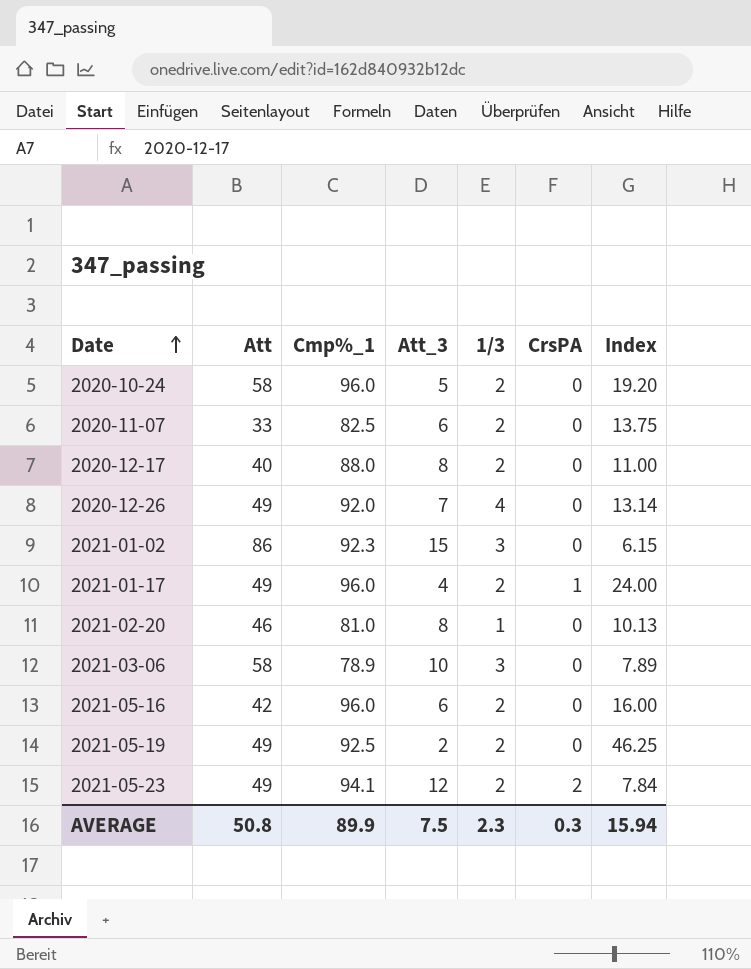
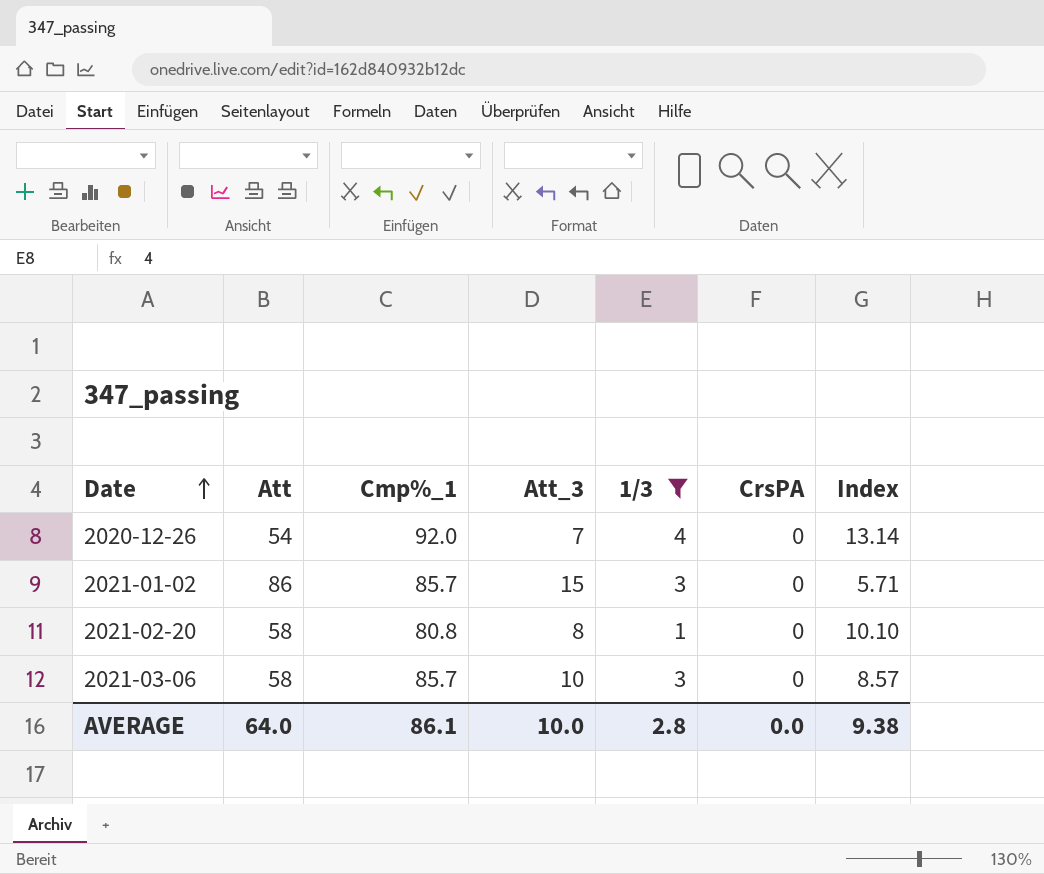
filter: none -> 1/3 != 2
2020-12-26 | Att: 49 -> 54
2021-01-02 | Cmp%_1: 92.3 -> 85.7
2021-01-02 | Index: 6.15 -> 5.71
2021-02-20 | Att: 46 -> 58
2021-02-20 | Cmp%_1: 81.0 -> 80.8
2021-02-20 | Index: 10.13 -> 10.10
2021-03-06 | Cmp%_1: 78.9 -> 85.7
2021-03-06 | Index: 7.89 -> 8.57
AVERAGE | Att: 50.8 -> 64.0
AVERAGE | Cmp%_1: 89.9 -> 86.1
AVERAGE | Att_3: 7.5 -> 10.0
AVERAGE | 1/3: 2.3 -> 2.8
AVERAGE | CrsPA: 0.3 -> 0.0
AVERAGE | Index: 15.94 -> 9.38

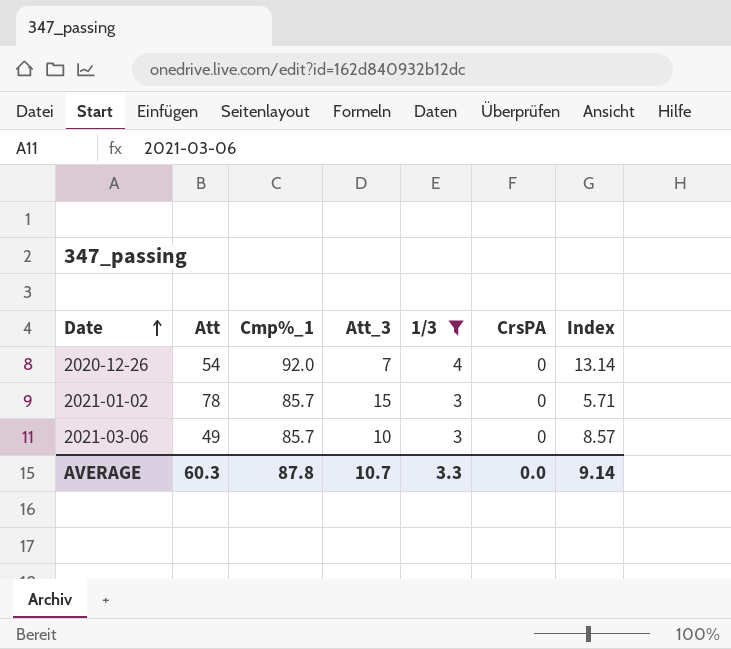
row 2021-02-20: 58 | 80.8 | 8 | 1 | 0 | 10.10 -> none
2021-01-02 | Att: 86 -> 78
2021-03-06 | Att: 58 -> 49
AVERAGE | Att: 64.0 -> 60.3
AVERAGE | Cmp%_1: 86.1 -> 87.8
AVERAGE | Att_3: 10.0 -> 10.7
AVERAGE | 1/3: 2.8 -> 3.3
AVERAGE | Index: 9.38 -> 9.14

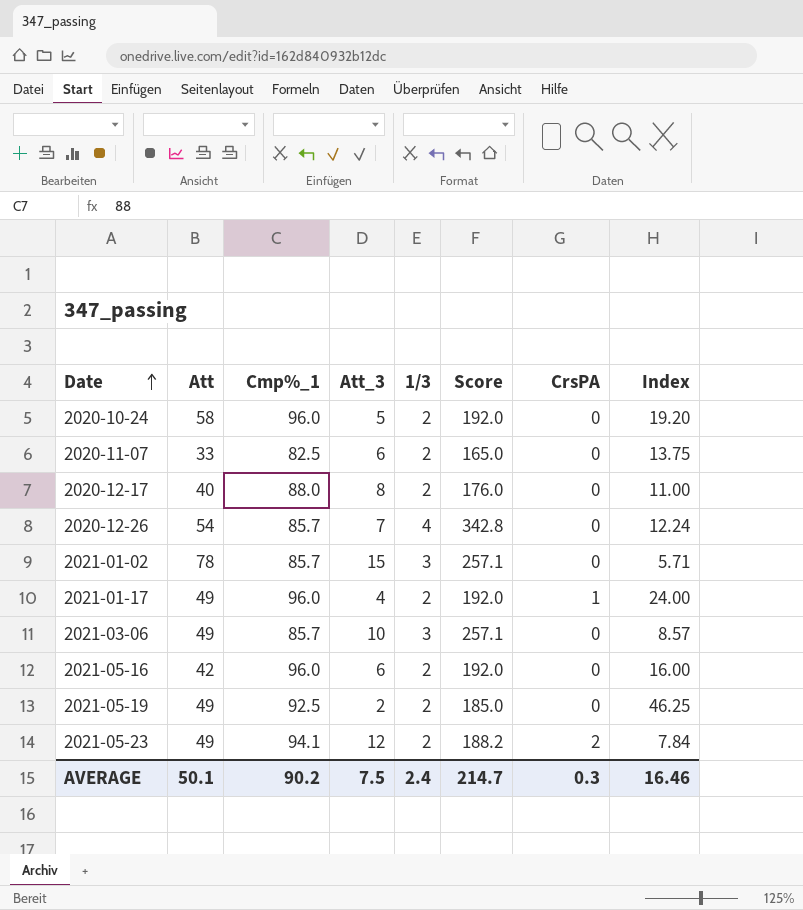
filter: 1/3 != 2 -> none
column Score | formula: none -> [Cmp%_1] * [1/3]
2020-12-26 | Cmp%_1: 92.0 -> 85.7
2020-12-26 | Index: 13.14 -> 12.24
AVERAGE | Att: 60.3 -> 50.1
AVERAGE | Cmp%_1: 87.8 -> 90.2
AVERAGE | Att_3: 10.7 -> 7.5
AVERAGE | 1/3: 3.3 -> 2.4
AVERAGE | CrsPA: 0.0 -> 0.3
AVERAGE | Index: 9.14 -> 16.46

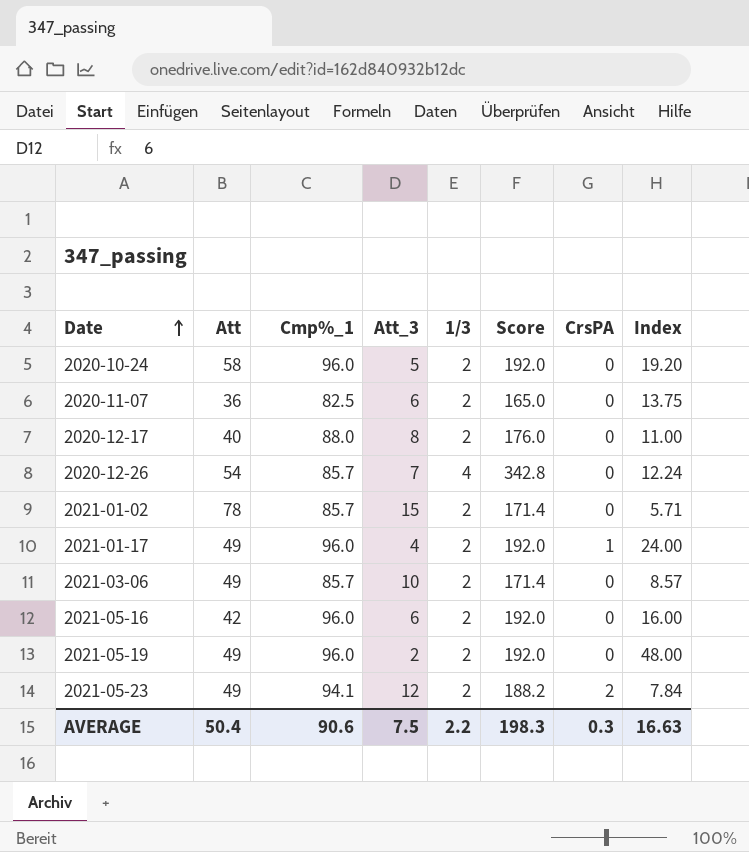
2020-11-07 | Att: 33 -> 36
2021-01-02 | 1/3: 3 -> 2
2021-01-02 | Score: 257.1 -> 171.4
2021-03-06 | 1/3: 3 -> 2
2021-03-06 | Score: 257.1 -> 171.4
2021-05-19 | Cmp%_1: 92.5 -> 96.0
2021-05-19 | Score: 185.0 -> 192.0
2021-05-19 | Index: 46.25 -> 48.00
AVERAGE | Att: 50.1 -> 50.4
AVERAGE | Cmp%_1: 90.2 -> 90.6
AVERAGE | 1/3: 2.4 -> 2.2
AVERAGE | Score: 214.7 -> 198.3
AVERAGE | Index: 16.46 -> 16.63

